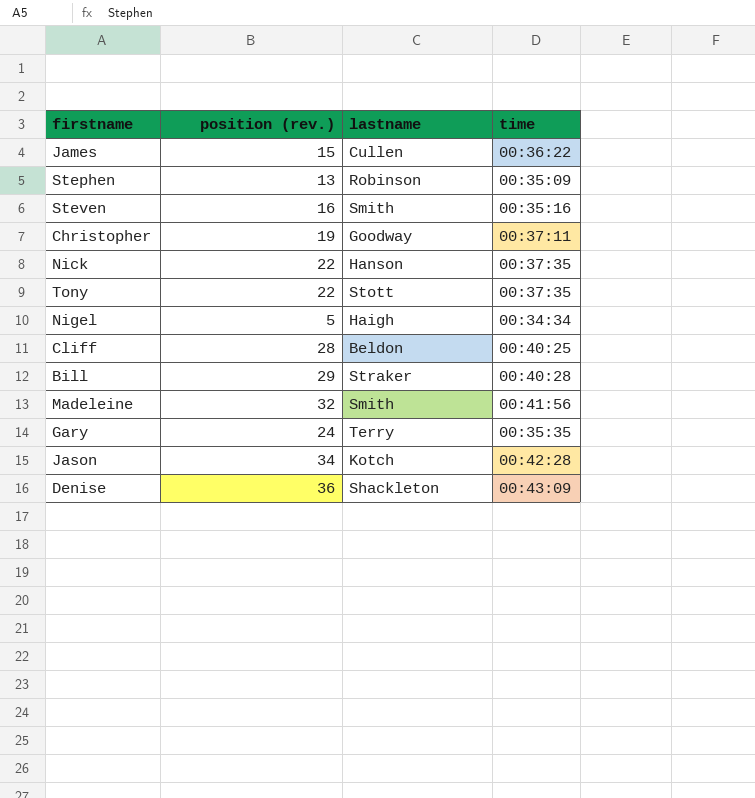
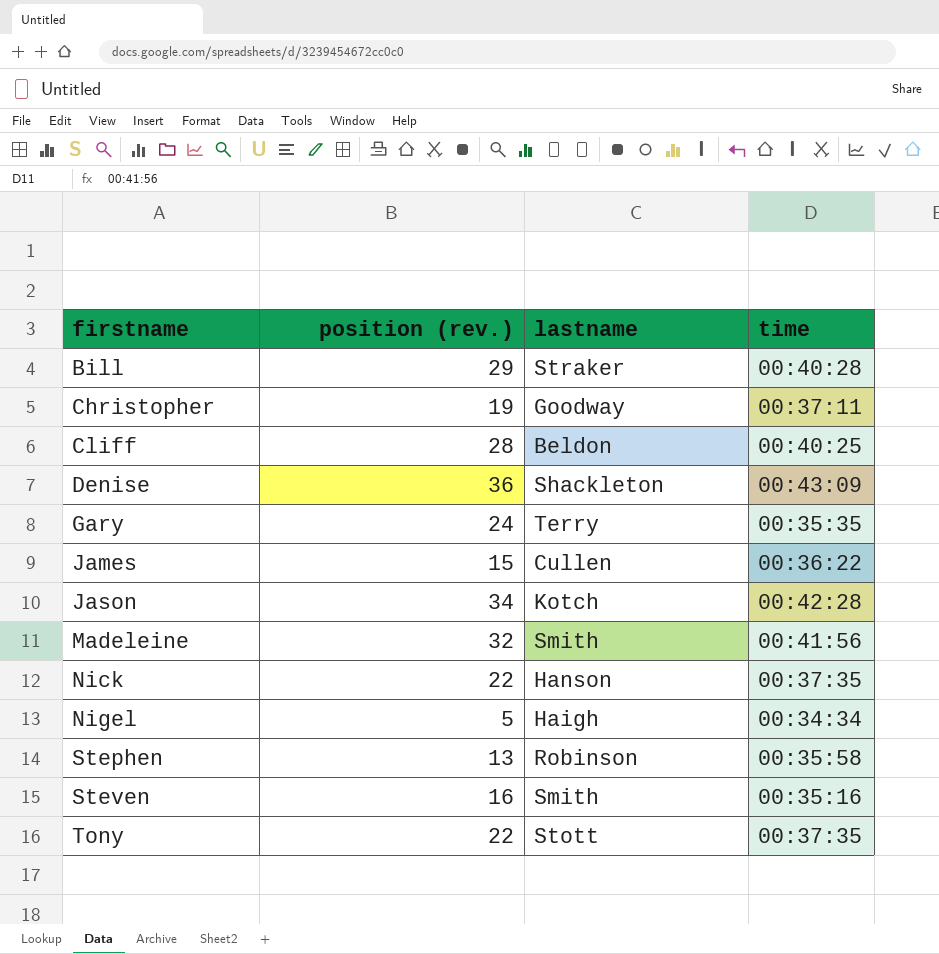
row order: none -> firstname ascending
Stephen | time: 00:35:09 -> 00:35:58

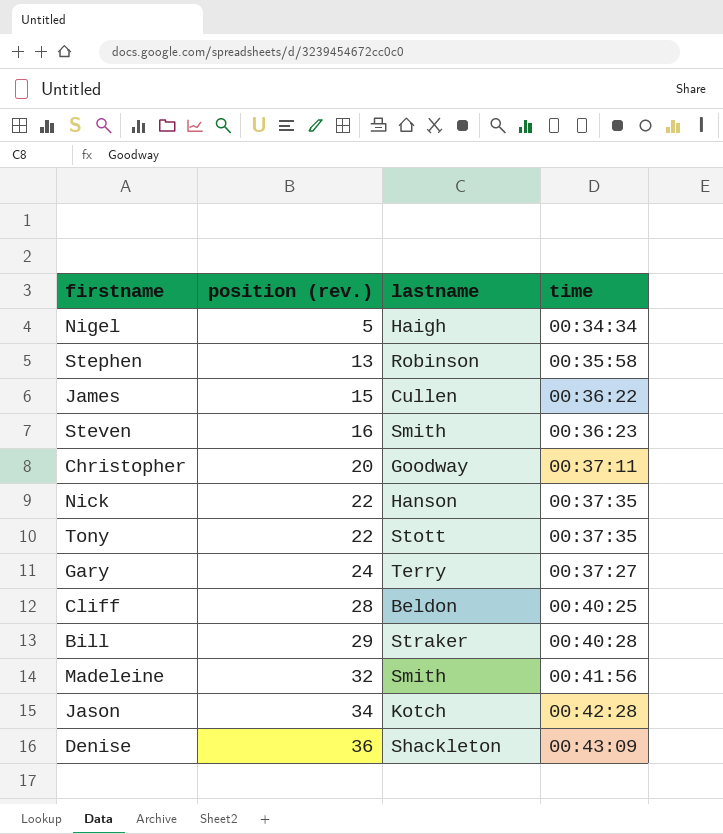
row order: firstname ascending -> position (rev.) ascending
Steven | time: 00:35:16 -> 00:36:23
Christopher | position (rev.): 19 -> 20
Gary | time: 00:35:35 -> 00:37:27

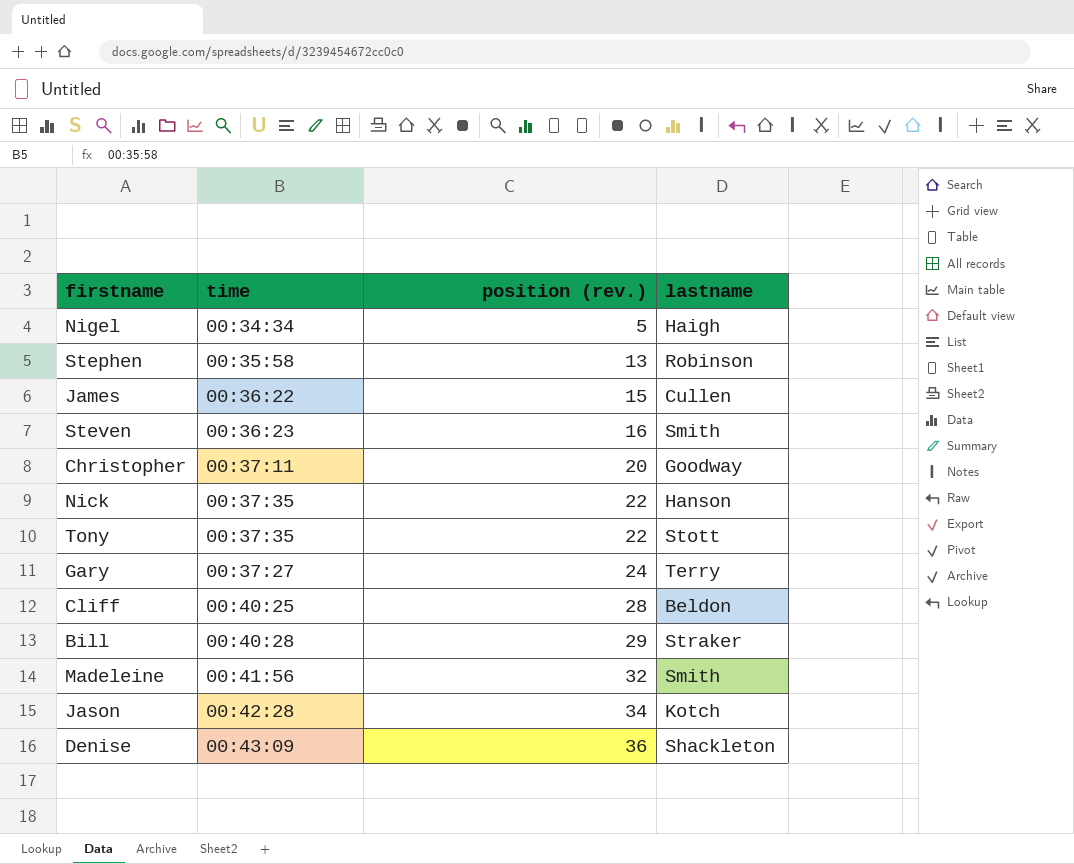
column time | position: 4 -> 2

